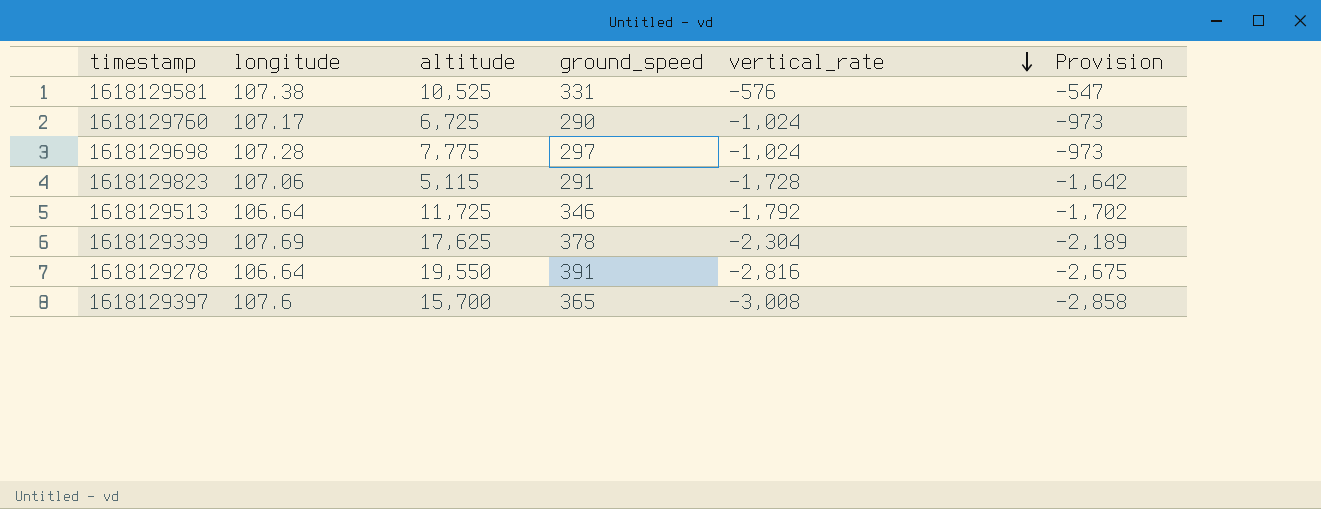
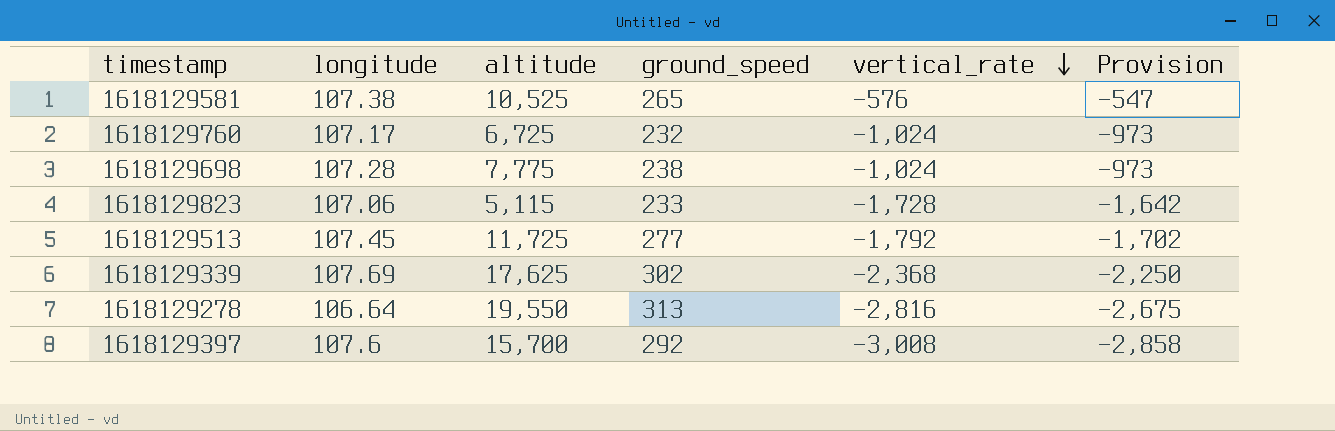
1618129581 | ground_speed: 331 -> 265
1618129760 | ground_speed: 290 -> 232
1618129698 | ground_speed: 297 -> 238
1618129823 | ground_speed: 291 -> 233
1618129513 | longitude: 106.64 -> 107.45
1618129513 | ground_speed: 346 -> 277
1618129339 | ground_speed: 378 -> 302
1618129339 | vertical_rate: -2,304 -> -2,368
1618129339 | Provision: -2,189 -> -2,250
1618129278 | ground_speed: 391 -> 313
1618129397 | ground_speed: 365 -> 292

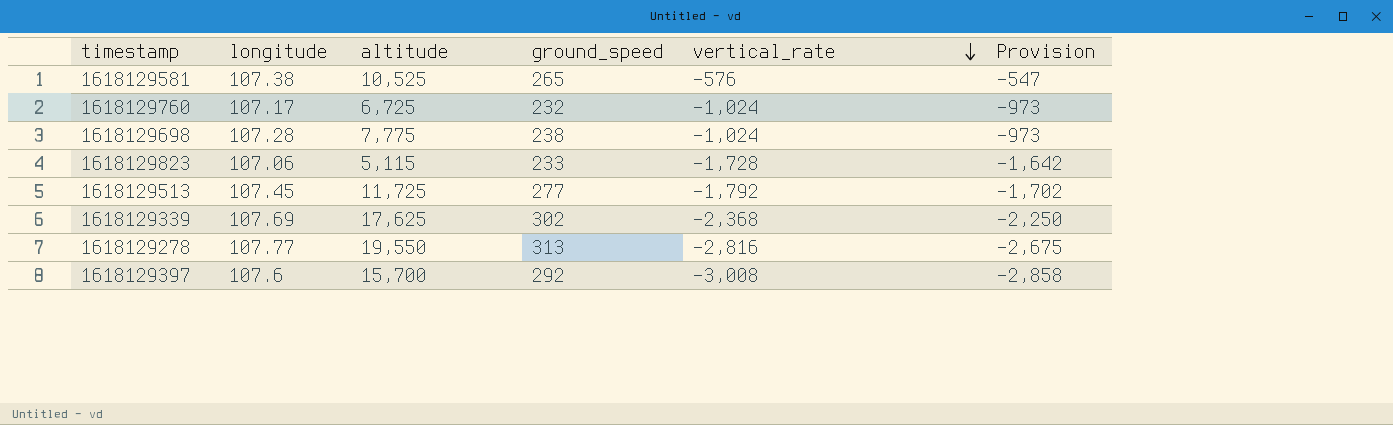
1618129278 | longitude: 106.64 -> 107.77

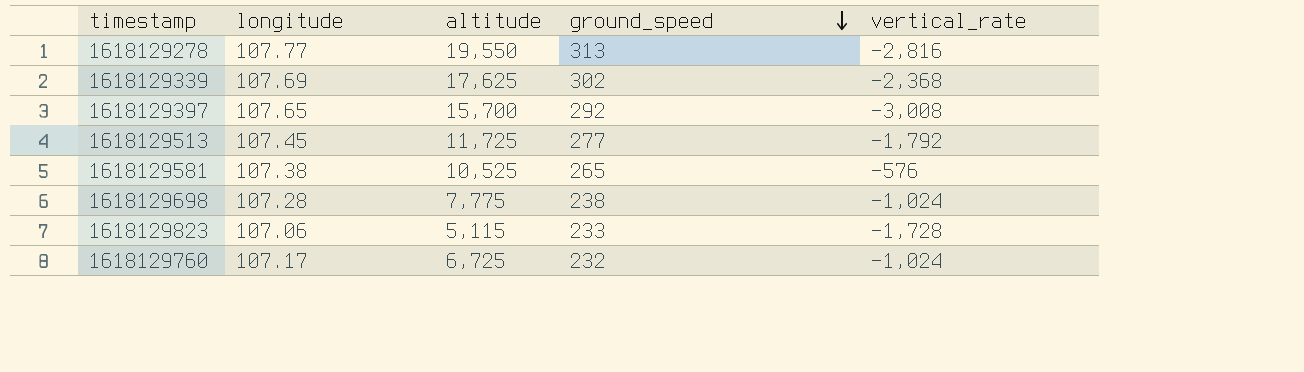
row order: vertical_rate descending -> ground_speed descending
column Provision | formula: [vertical_rate] * 0.95 -> none
1618129397 | longitude: 107.6 -> 107.65

